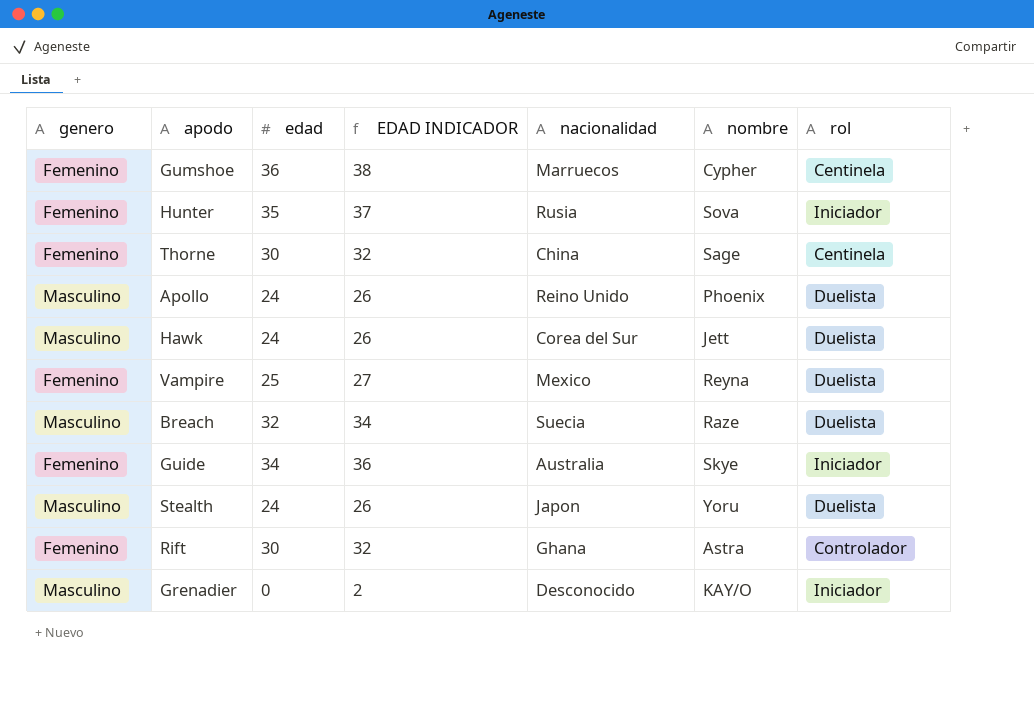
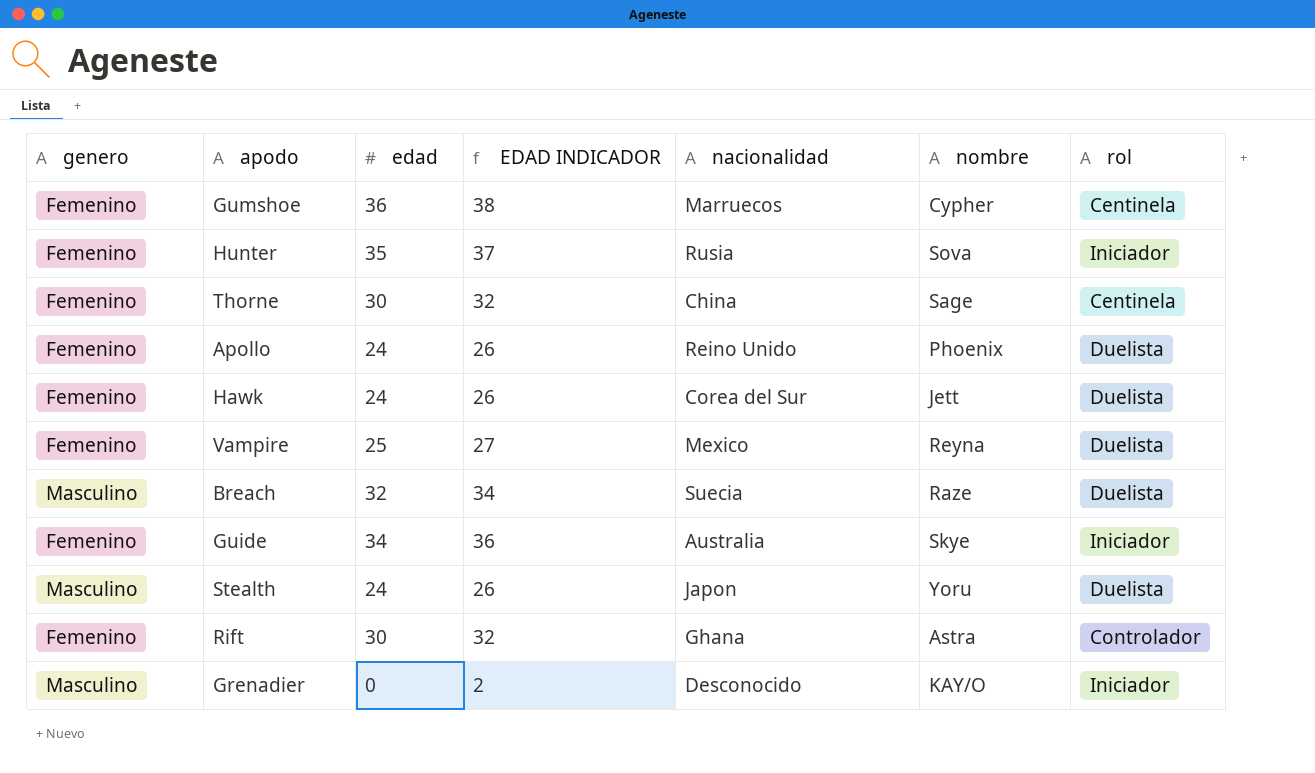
Apollo | genero: Masculino -> Femenino
Hawk | genero: Masculino -> Femenino

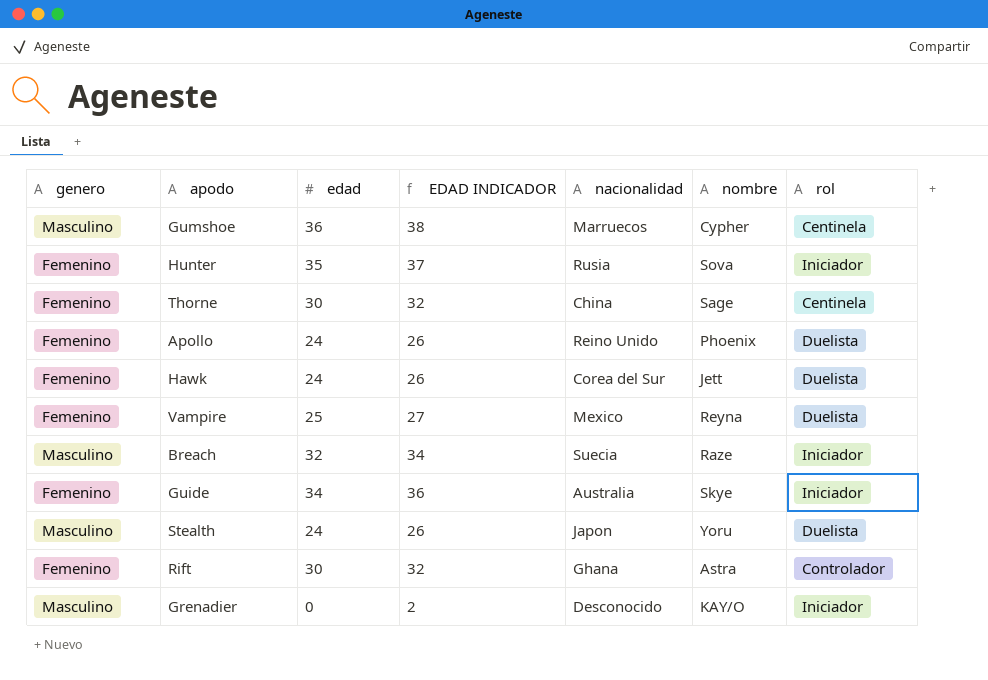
Gumshoe | genero: Femenino -> Masculino
Breach | rol: Duelista -> Iniciador

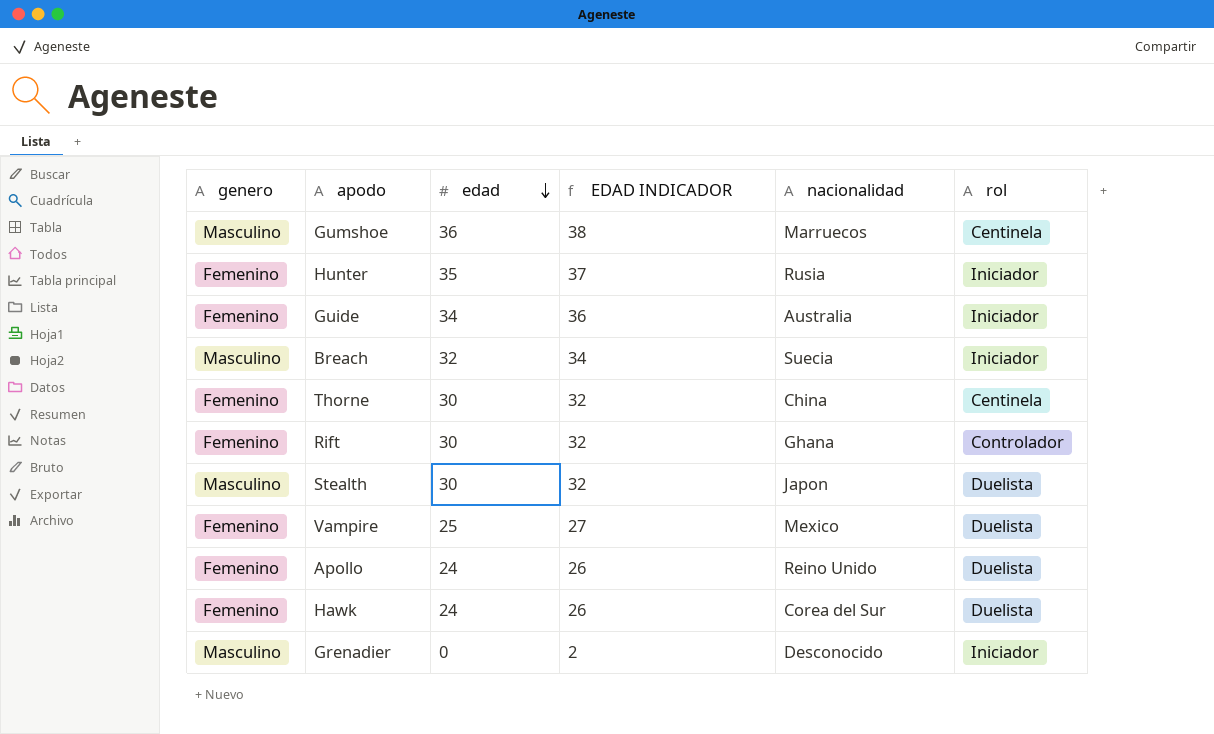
row order: none -> edad descending
column nombre | position: 6 -> none
Stealth | edad: 24 -> 30
Stealth | EDAD INDICADOR: 26 -> 32

